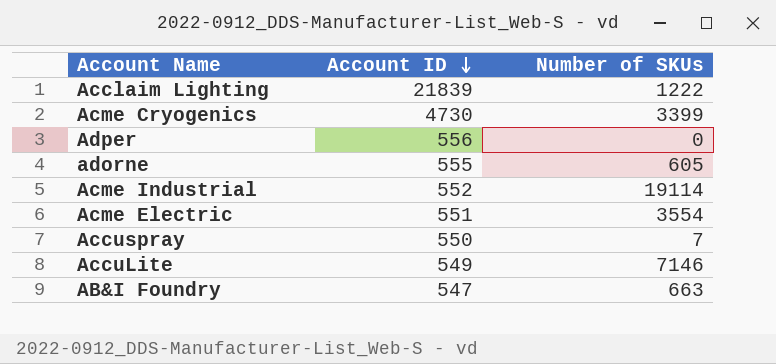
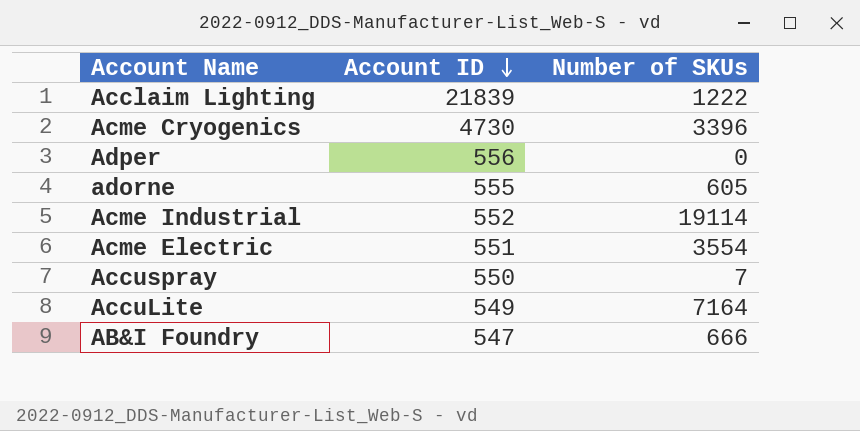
Acme Cryogenics | Number of SKUs: 3399 -> 3396
AccuLite | Number of SKUs: 7146 -> 7164
AB&I Foundry | Number of SKUs: 663 -> 666

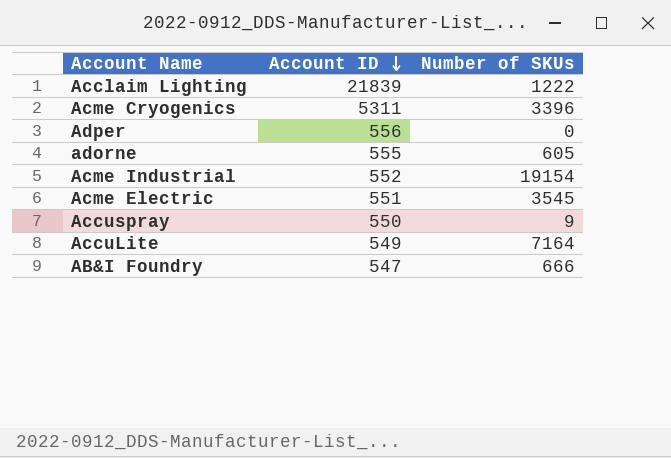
Acme Cryogenics | Account ID: 4730 -> 5311
Acme Industrial | Number of SKUs: 19114 -> 19154
Acme Electric | Number of SKUs: 3554 -> 3545
Accuspray | Number of SKUs: 7 -> 9

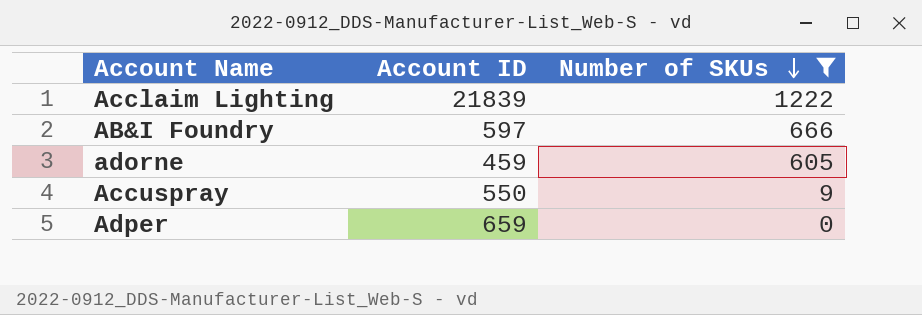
filter: none -> Number of SKUs <= 1222
row order: Account ID descending -> Number of SKUs descending
AB&I Foundry | Account ID: 547 -> 597
adorne | Account ID: 555 -> 459
Adper | Account ID: 556 -> 659

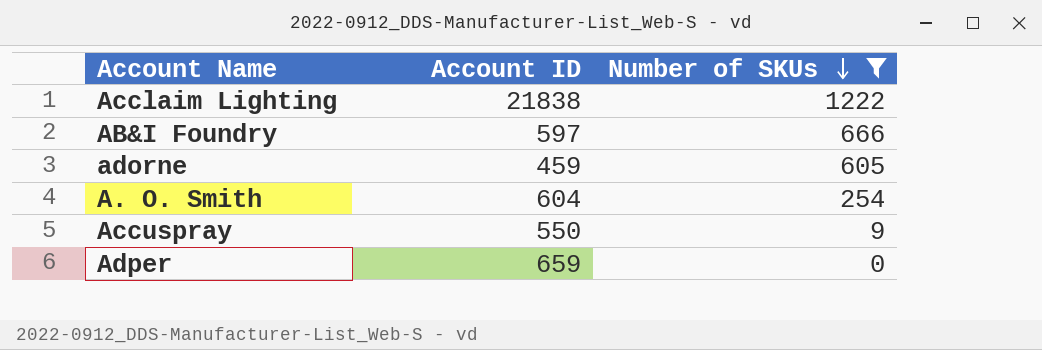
Acclaim Lighting | Account ID: 21839 -> 21838
row A. O. Smith: none -> 604 | 254

